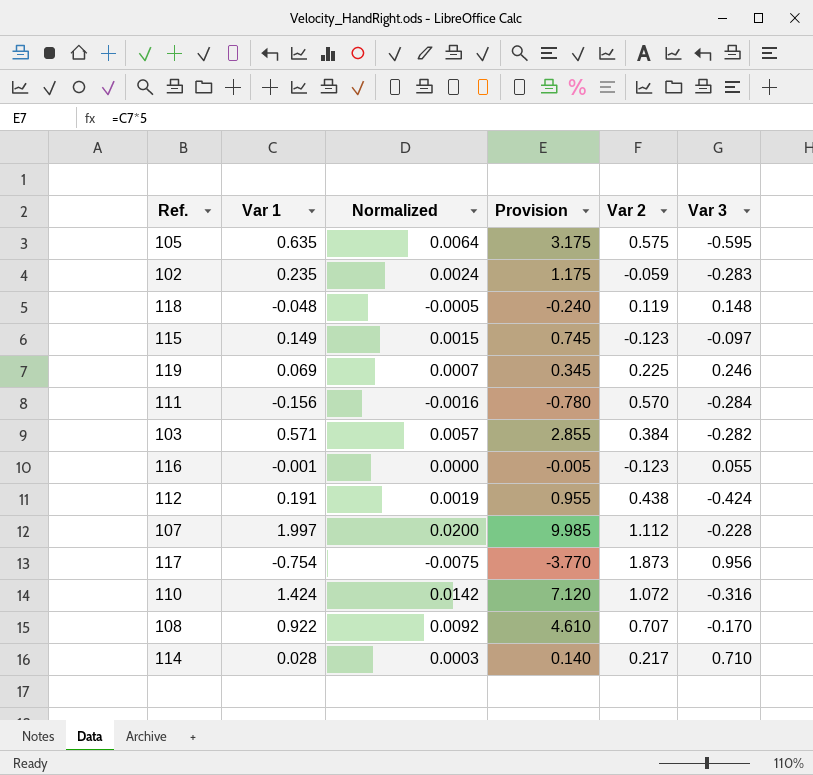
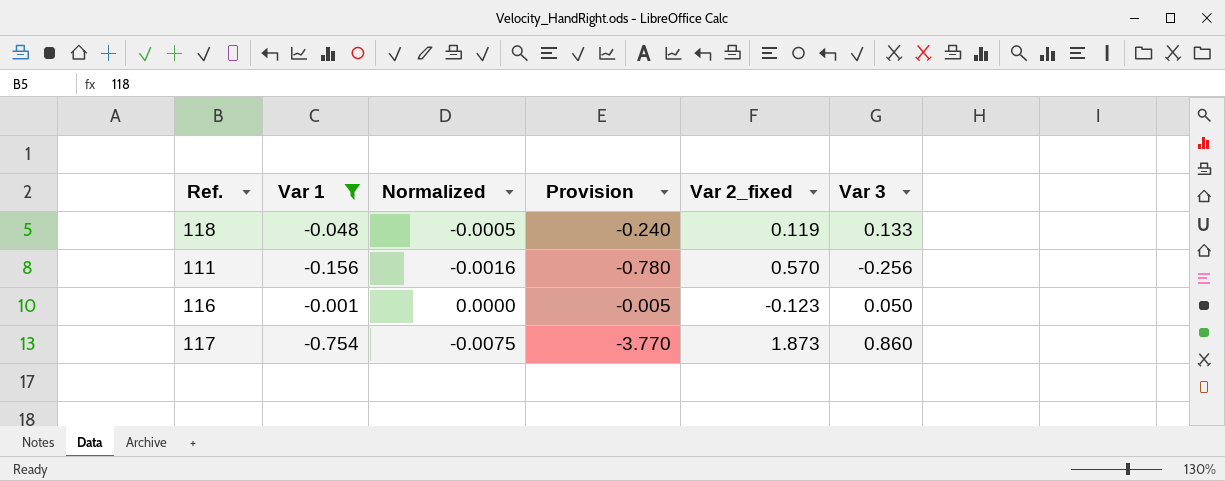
filter: none -> Var 1 <= -0.001
column name: Var 2 -> Var 2_fixed
118 | Var 3: 0.148 -> 0.133
111 | Var 3: -0.284 -> -0.256
116 | Var 3: 0.055 -> 0.050
117 | Var 3: 0.956 -> 0.860

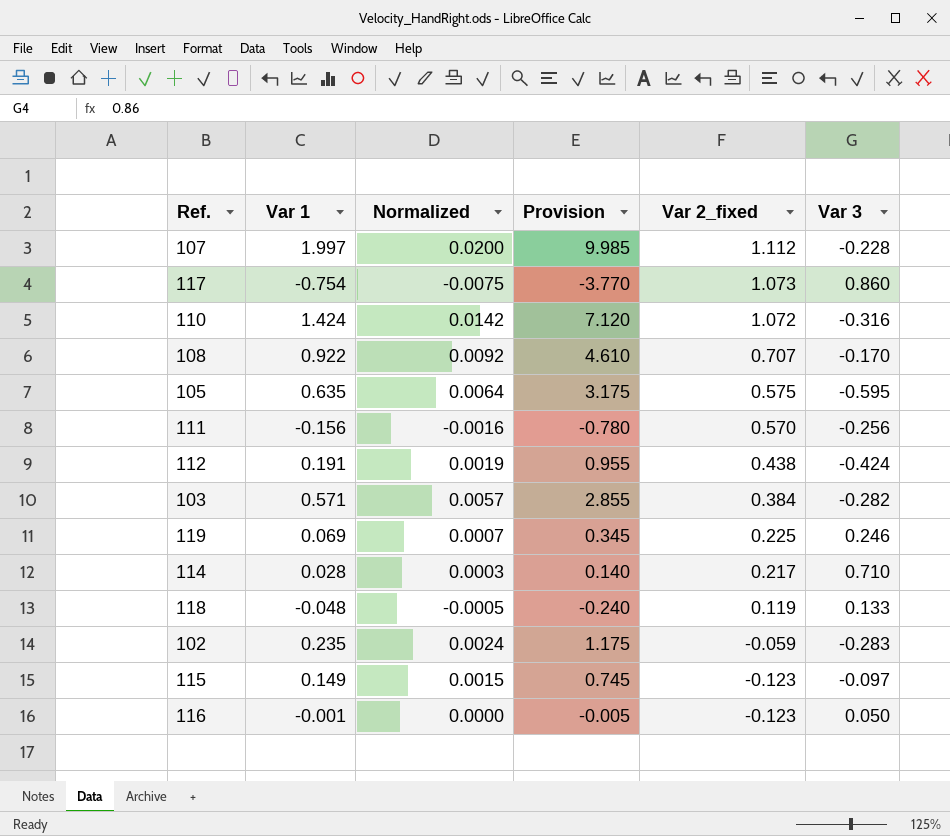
filter: Var 1 <= -0.001 -> none
row order: none -> Var 2_fixed descending
117 | Var 2_fixed: 1.873 -> 1.073

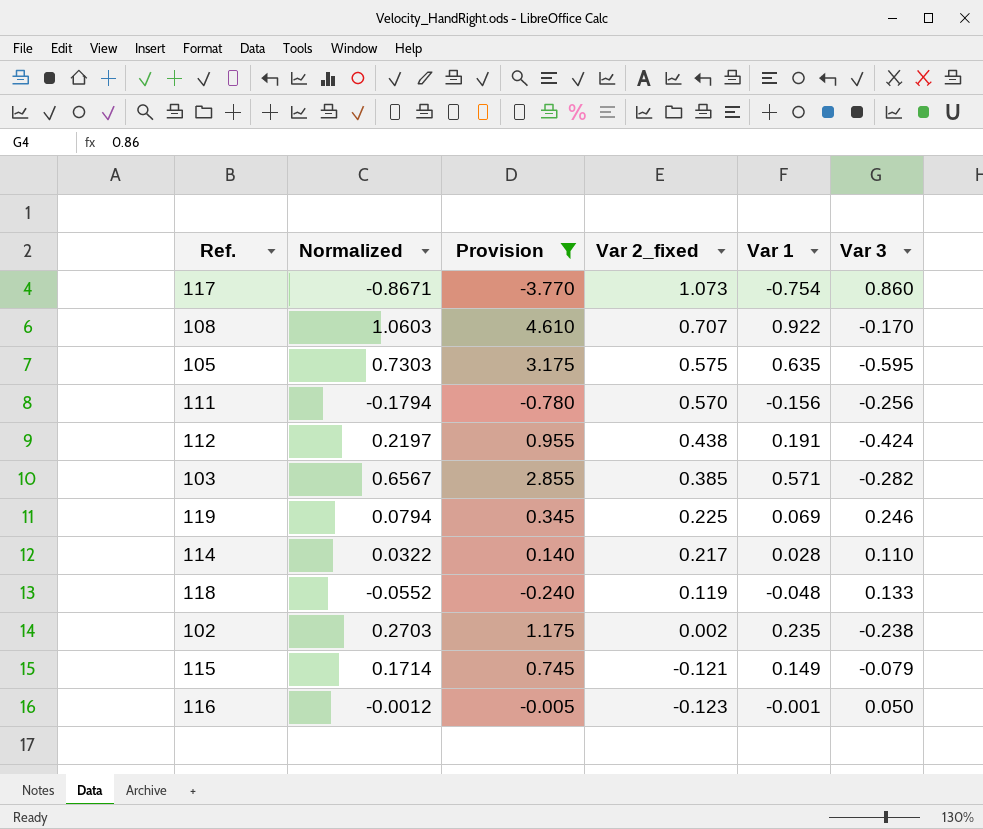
filter: none -> Provision <= 4.610
column Normalized | formula: [Var 1] * 0.01 -> [Var 1] * 1.15
column Var 1 | position: 2 -> 5
103 | Var 2_fixed: 0.384 -> 0.385
114 | Var 3: 0.710 -> 0.110
102 | Var 2_fixed: -0.059 -> 0.002
102 | Var 3: -0.283 -> -0.238
115 | Var 2_fixed: -0.123 -> -0.121
115 | Var 3: -0.097 -> -0.079

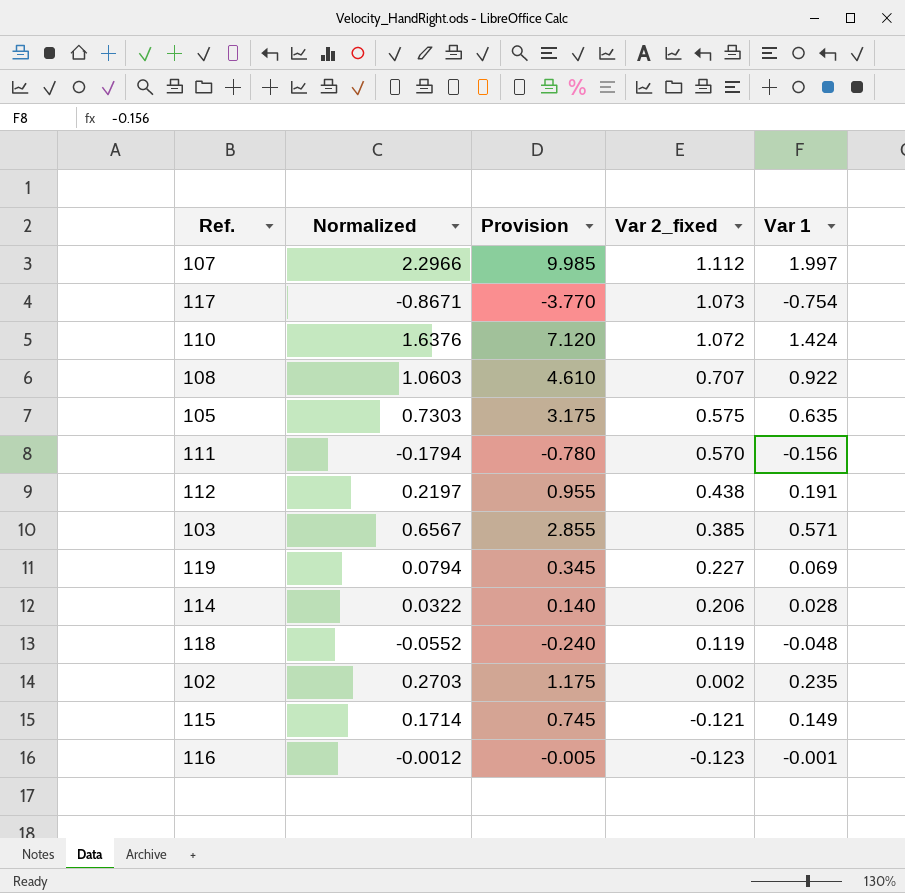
filter: Provision <= 4.610 -> none
column Var 3 | position: 6 -> none
119 | Var 2_fixed: 0.225 -> 0.227
114 | Var 2_fixed: 0.217 -> 0.206

